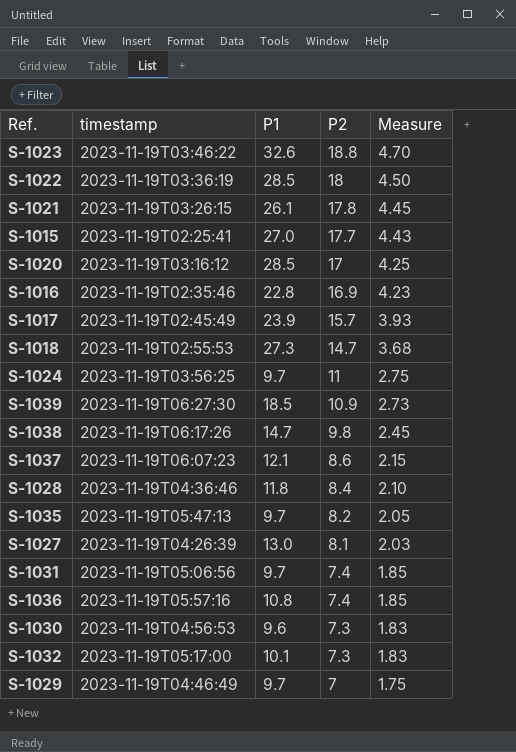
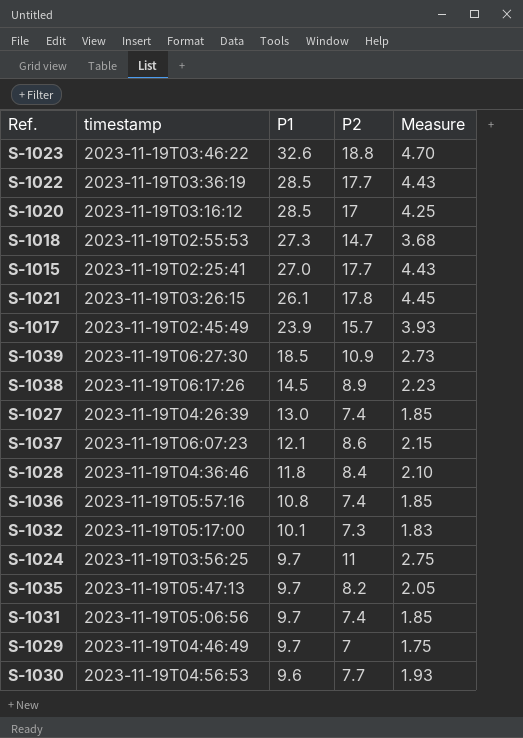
row order: P2 descending -> P1 descending
row S-1016: 2023-11-19T02:35:46 | 22.8 | 16.9 | 4.23 -> none
S-1022 | P2: 18 -> 17.7
S-1022 | Measure: 4.50 -> 4.43
S-1038 | P1: 14.7 -> 14.5
S-1038 | P2: 9.8 -> 8.9
S-1038 | Measure: 2.45 -> 2.23
S-1027 | P2: 8.1 -> 7.4
S-1027 | Measure: 2.03 -> 1.85
S-1030 | P2: 7.3 -> 7.7
S-1030 | Measure: 1.83 -> 1.93

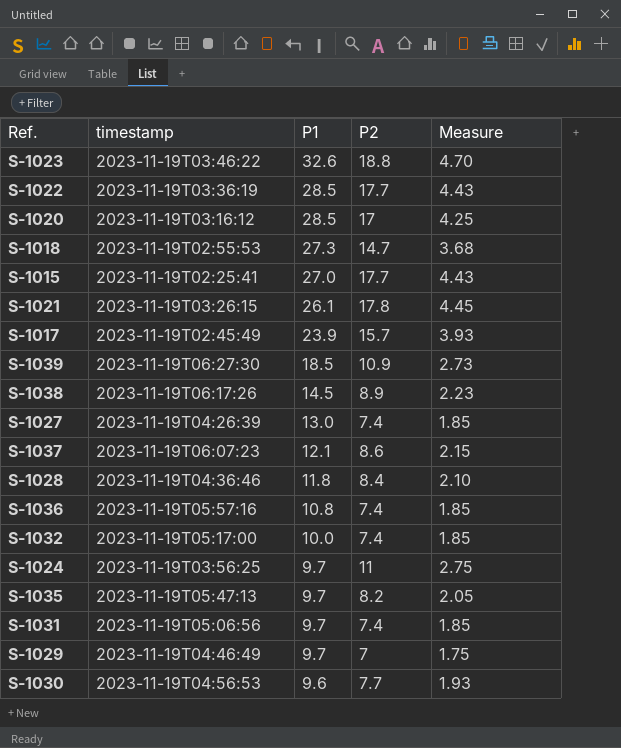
S-1032 | P1: 10.1 -> 10.0
S-1032 | P2: 7.3 -> 7.4
S-1032 | Measure: 1.83 -> 1.85

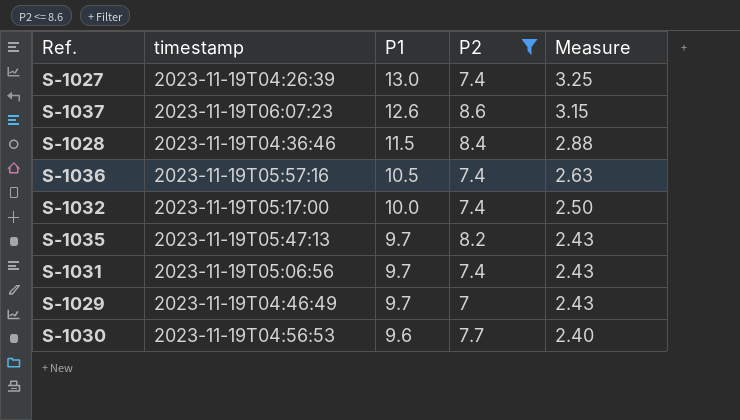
filter: none -> P2 <= 8.6
column Measure | formula: [P2] * 0.25 -> [P1] * 0.25
S-1037 | P1: 12.1 -> 12.6
S-1028 | P1: 11.8 -> 11.5
S-1036 | P1: 10.8 -> 10.5

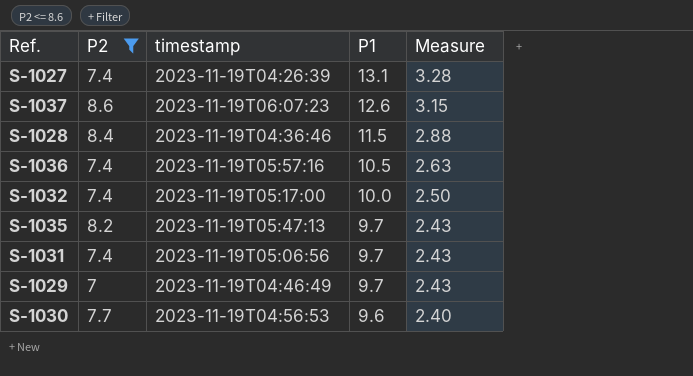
column P2 | position: 4 -> 2
S-1027 | P1: 13.0 -> 13.1
S-1027 | Measure: 3.25 -> 3.28

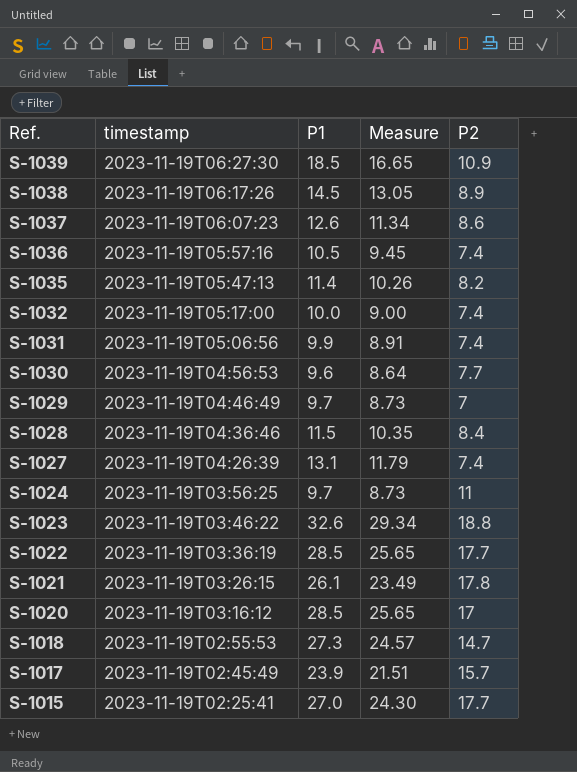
filter: P2 <= 8.6 -> none
row order: P1 descending -> Ref. descending
column Measure | formula: [P1] * 0.25 -> [P1] * 0.9
column P2 | position: 2 -> 5
S-1035 | P1: 9.7 -> 11.4
S-1031 | P1: 9.7 -> 9.9

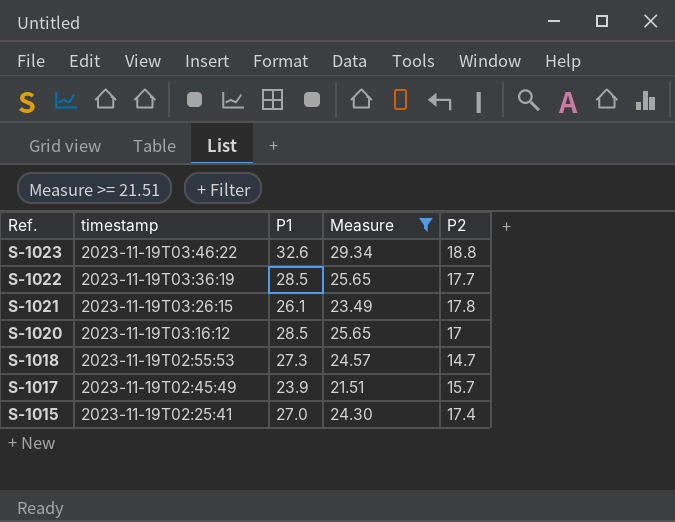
filter: none -> Measure >= 21.51
S-1015 | P2: 17.7 -> 17.4

